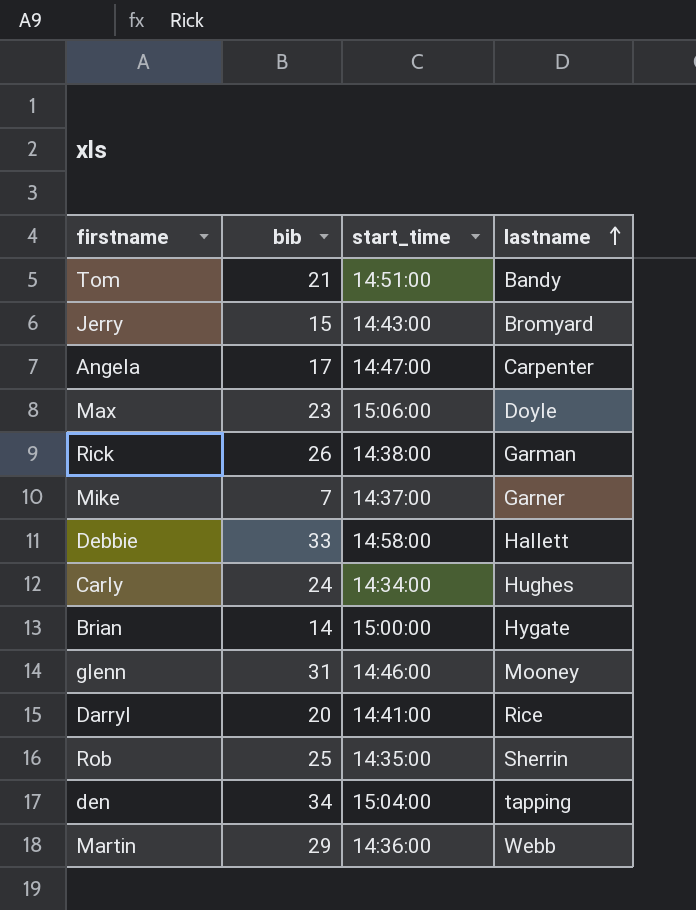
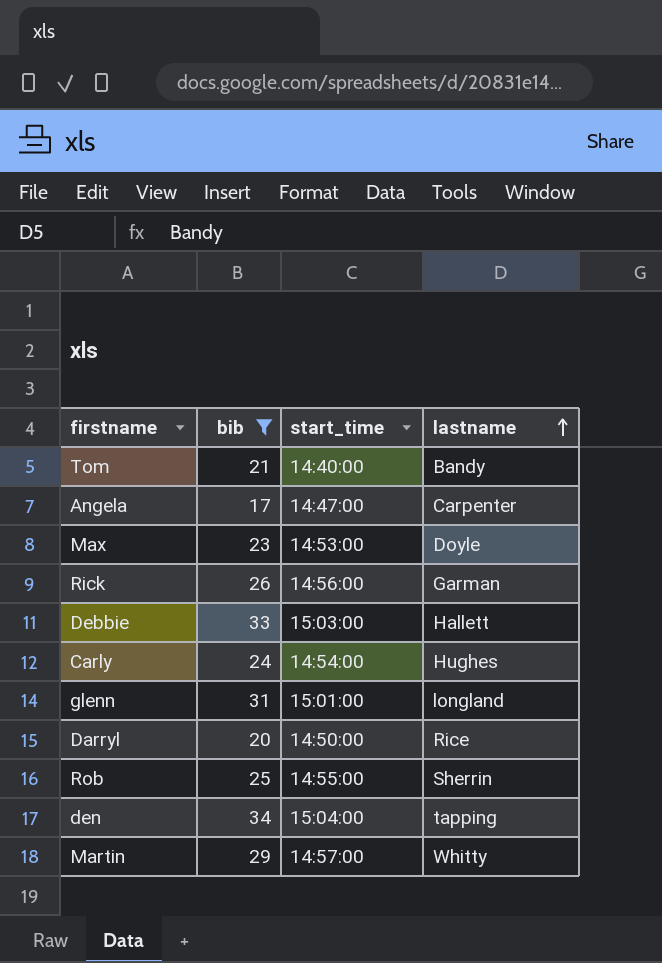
filter: none -> bib >= 17
Tom | start_time: 14:51:00 -> 14:40:00
Max | start_time: 15:06:00 -> 14:53:00
Rick | start_time: 14:38:00 -> 14:56:00
Debbie | start_time: 14:58:00 -> 15:03:00
Carly | start_time: 14:34:00 -> 14:54:00
glenn | start_time: 14:46:00 -> 15:01:00
glenn | lastname: Mooney -> longland
Darryl | start_time: 14:41:00 -> 14:50:00
Rob | start_time: 14:35:00 -> 14:55:00
Martin | start_time: 14:36:00 -> 14:57:00
Martin | lastname: Webb -> Whitty

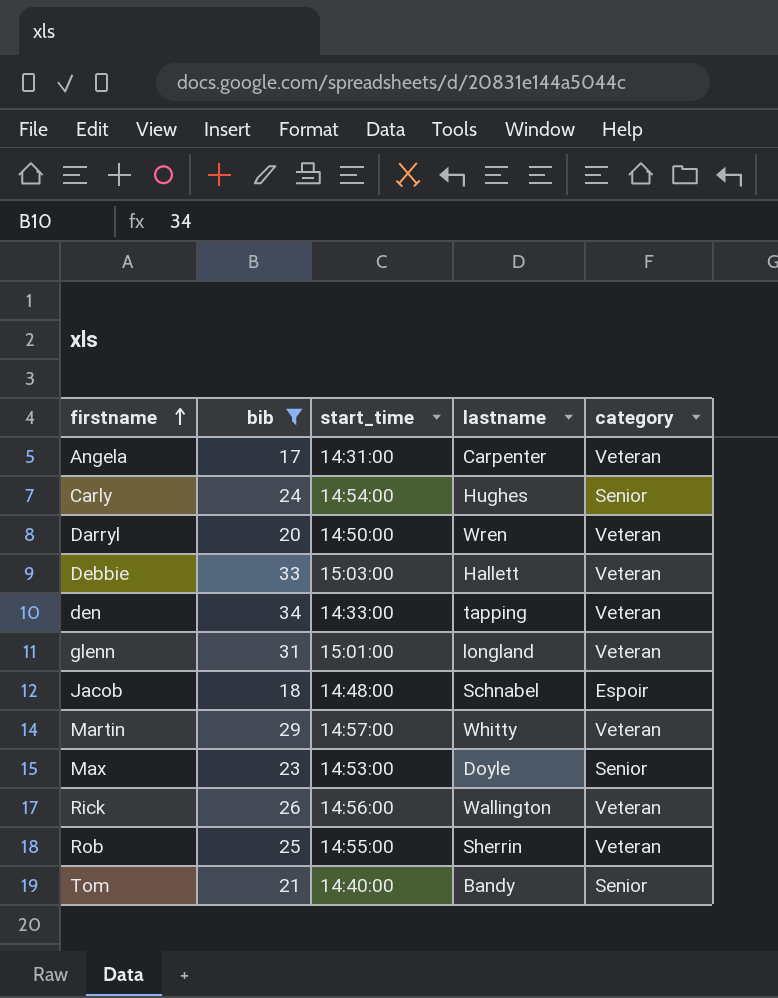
row order: lastname ascending -> firstname ascending
column category | position: none -> 5
Angela | start_time: 14:47:00 -> 14:31:00
Darryl | lastname: Rice -> Wren
den | start_time: 15:04:00 -> 14:33:00
row Jacob: none -> 18 | 14:48:00 | Schnabel | Espoir
Rick | lastname: Garman -> Wallington

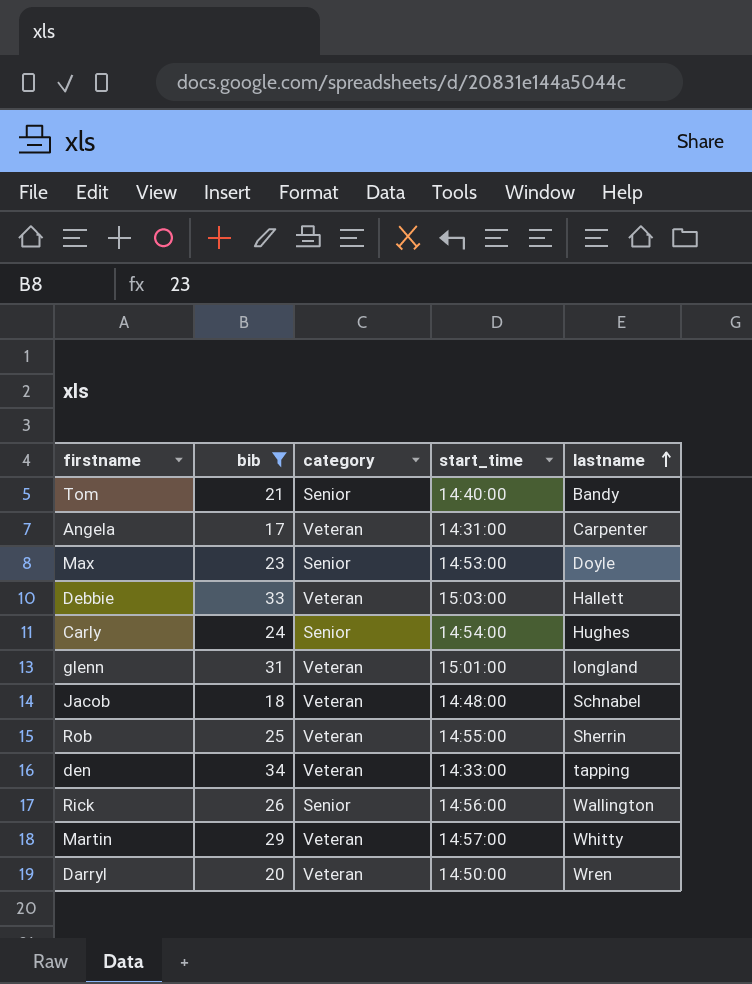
row order: firstname ascending -> lastname ascending
column category | position: 5 -> 3
Jacob | category: Espoir -> Veteran
Rick | category: Veteran -> Senior

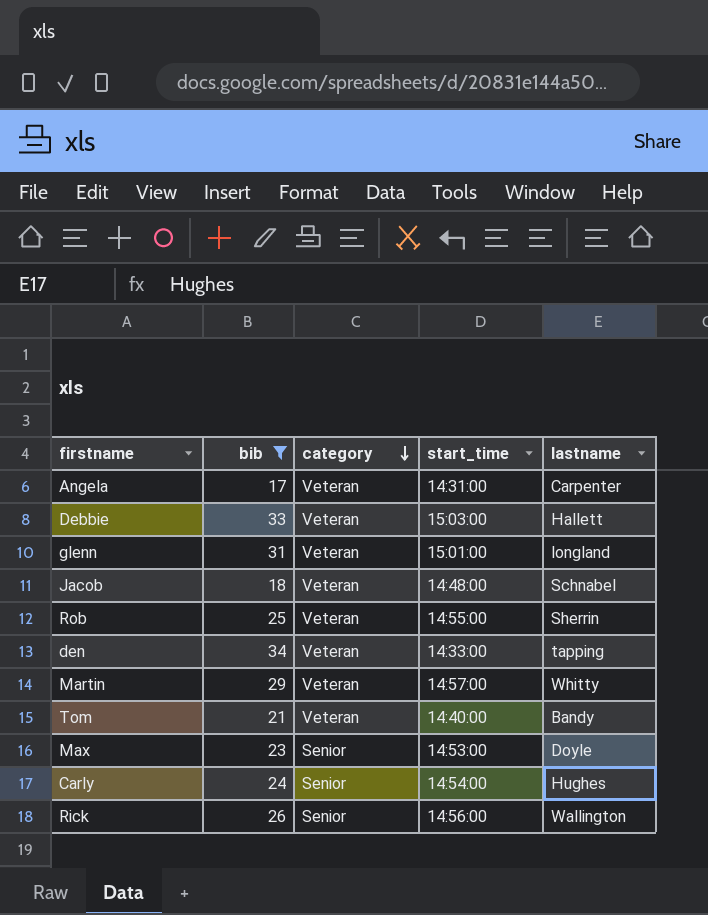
row order: lastname ascending -> category descending
row Darryl: 20 | Veteran | 14:50:00 | Wren -> none
Tom | category: Senior -> Veteran

